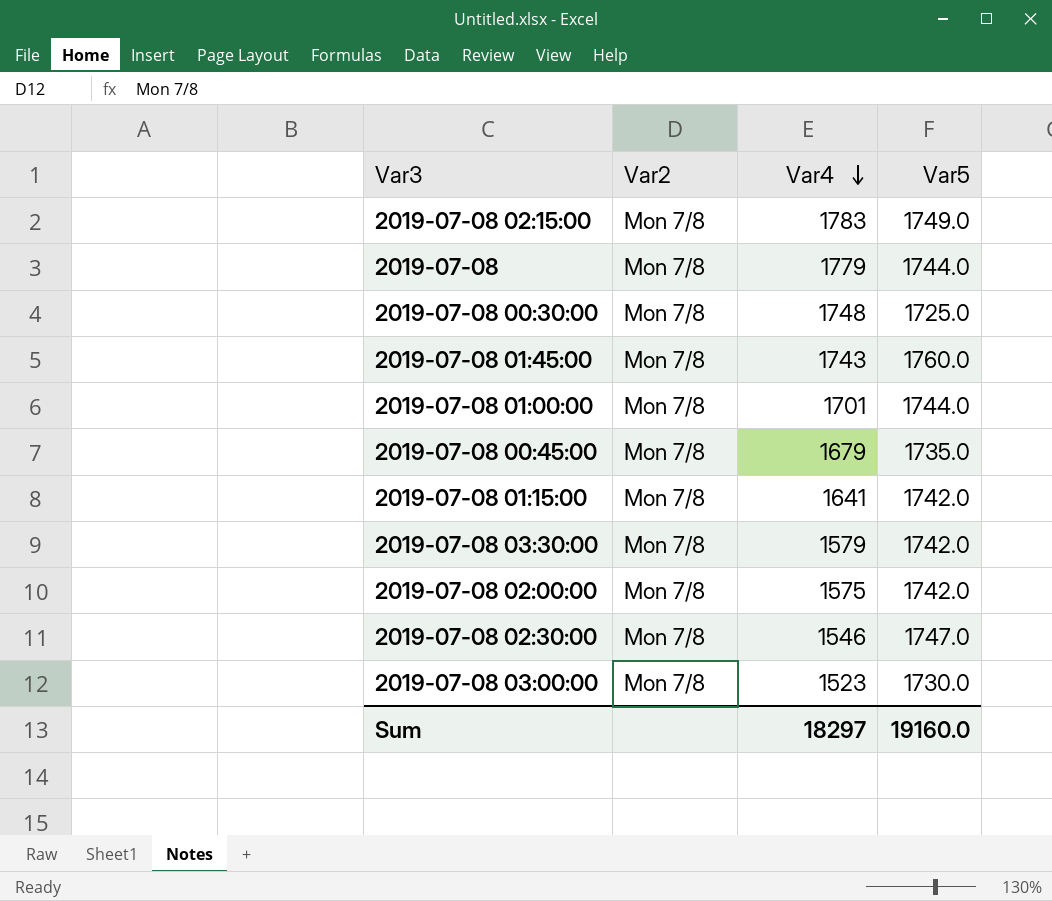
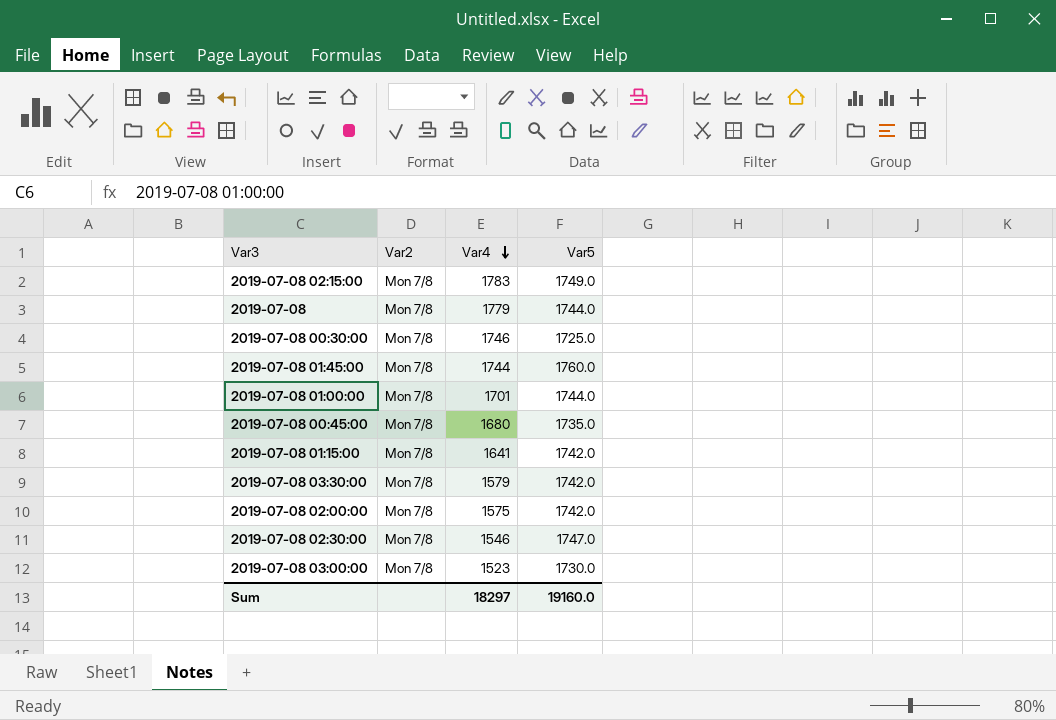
2019-07-08 00:30:00 | Var4: 1748 -> 1746
2019-07-08 01:45:00 | Var4: 1743 -> 1744
2019-07-08 00:45:00 | Var4: 1679 -> 1680

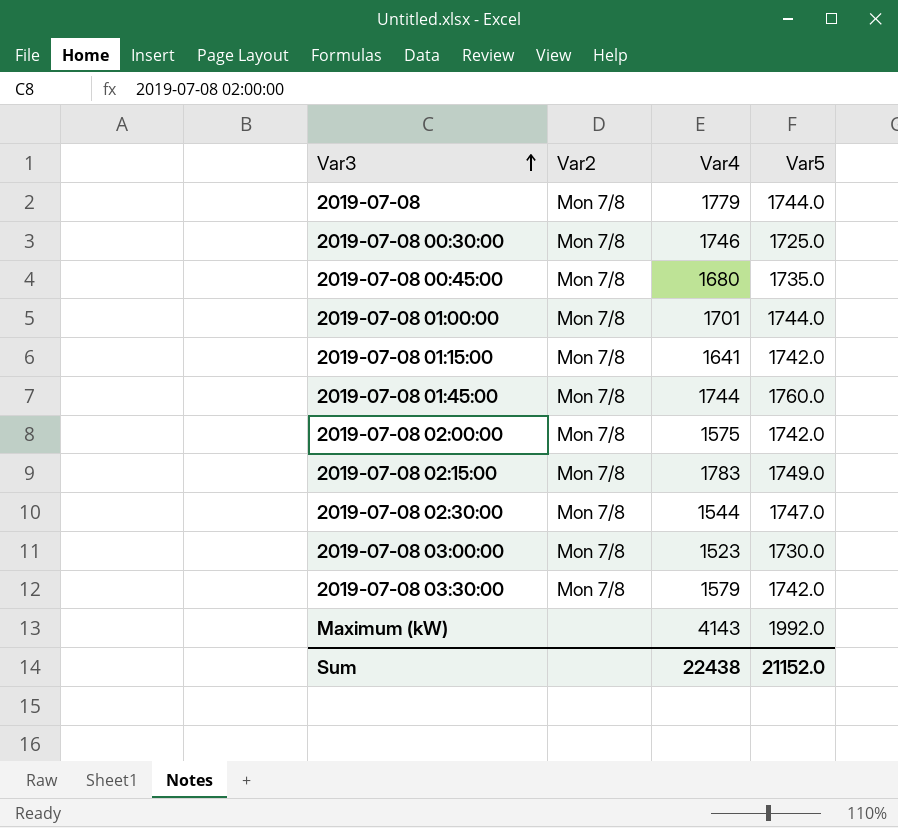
row order: Var4 descending -> Var3 ascending
2019-07-08 02:30:00 | Var4: 1546 -> 1544
row Maximum (kW): none -> none | 4143 | 1992.0
Sum | Var4: 18297 -> 22438
Sum | Var5: 19160.0 -> 21152.0

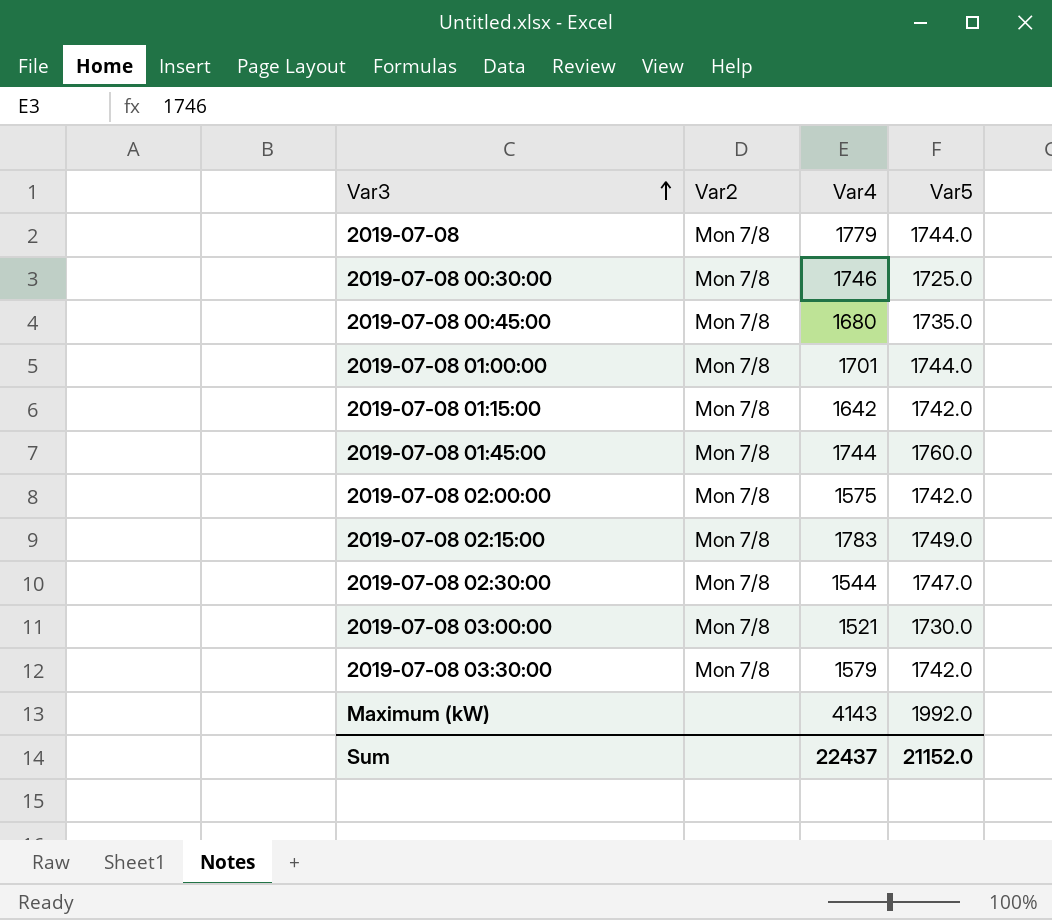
2019-07-08 01:15:00 | Var4: 1641 -> 1642
2019-07-08 03:00:00 | Var4: 1523 -> 1521
Sum | Var4: 22438 -> 22437

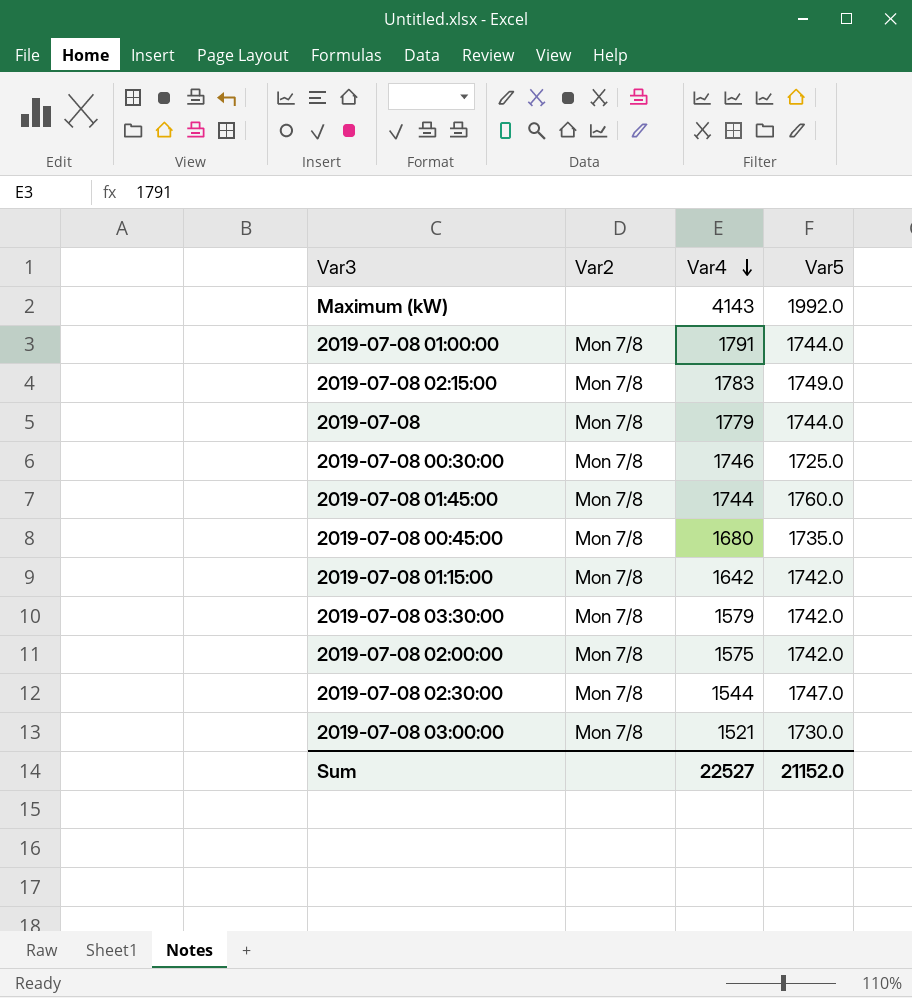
row order: Var3 ascending -> Var4 descending
2019-07-08 01:00:00 | Var4: 1701 -> 1791
Sum | Var4: 22437 -> 22527

